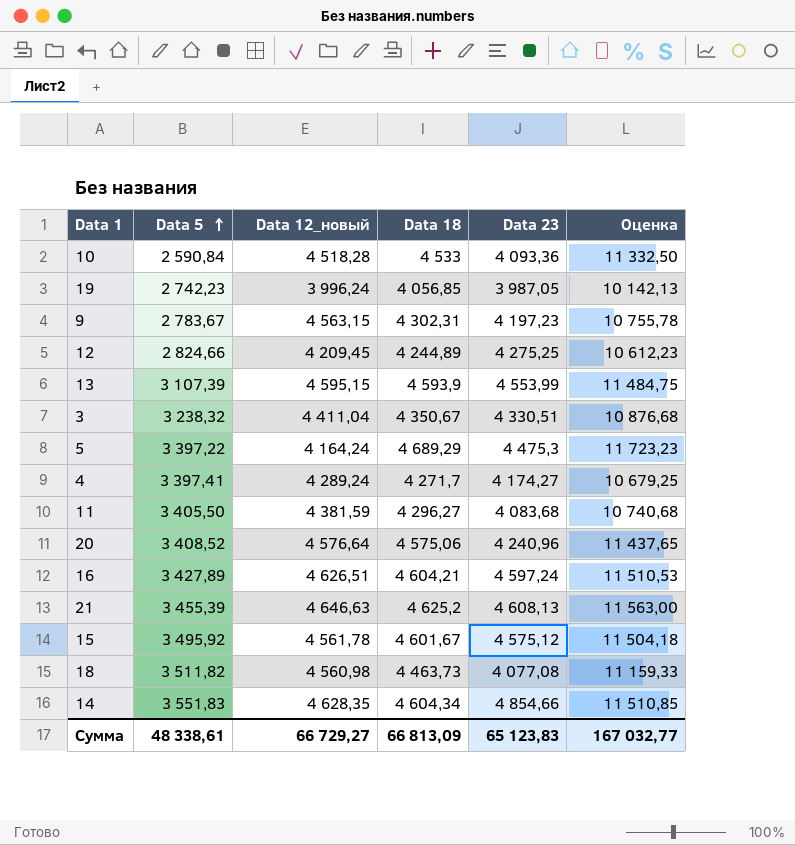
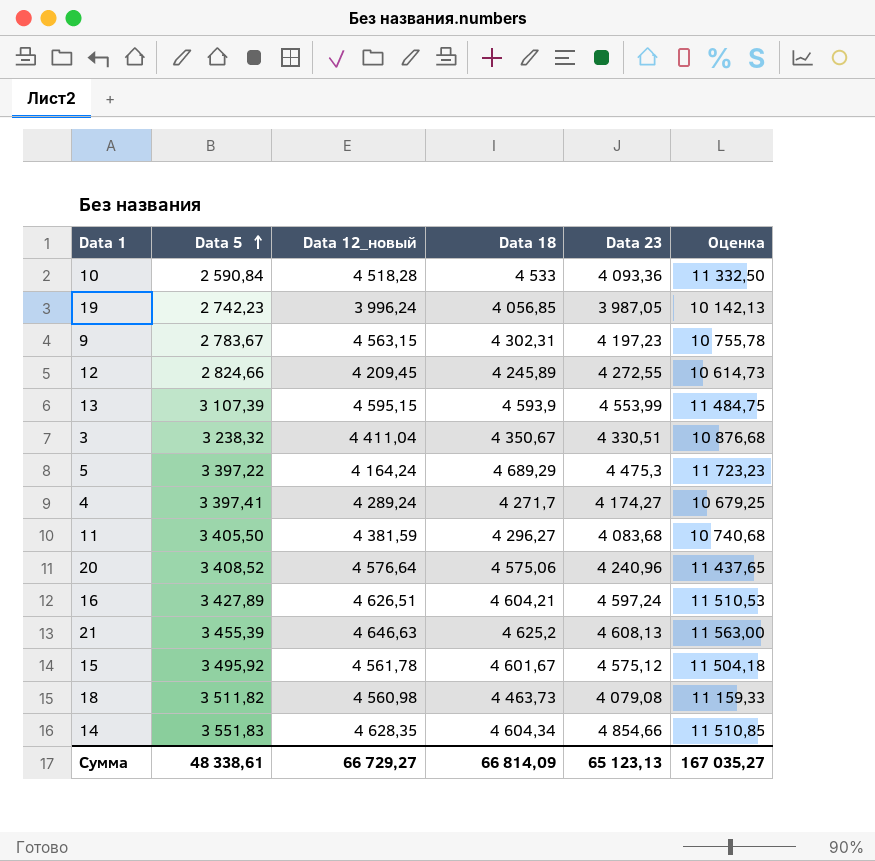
12 | Data 18: 4 244,89 -> 4 245,89
12 | Data 23: 4 275,25 -> 4 272,55
12 | Оценка: 10 612,23 -> 10 614,73
18 | Data 23: 4 077,08 -> 4 079,08
Сумма | Data 18: 66 813,09 -> 66 814,09
Сумма | Data 23: 65 123,83 -> 65 123,13
Сумма | Оценка: 167 032,77 -> 167 035,27

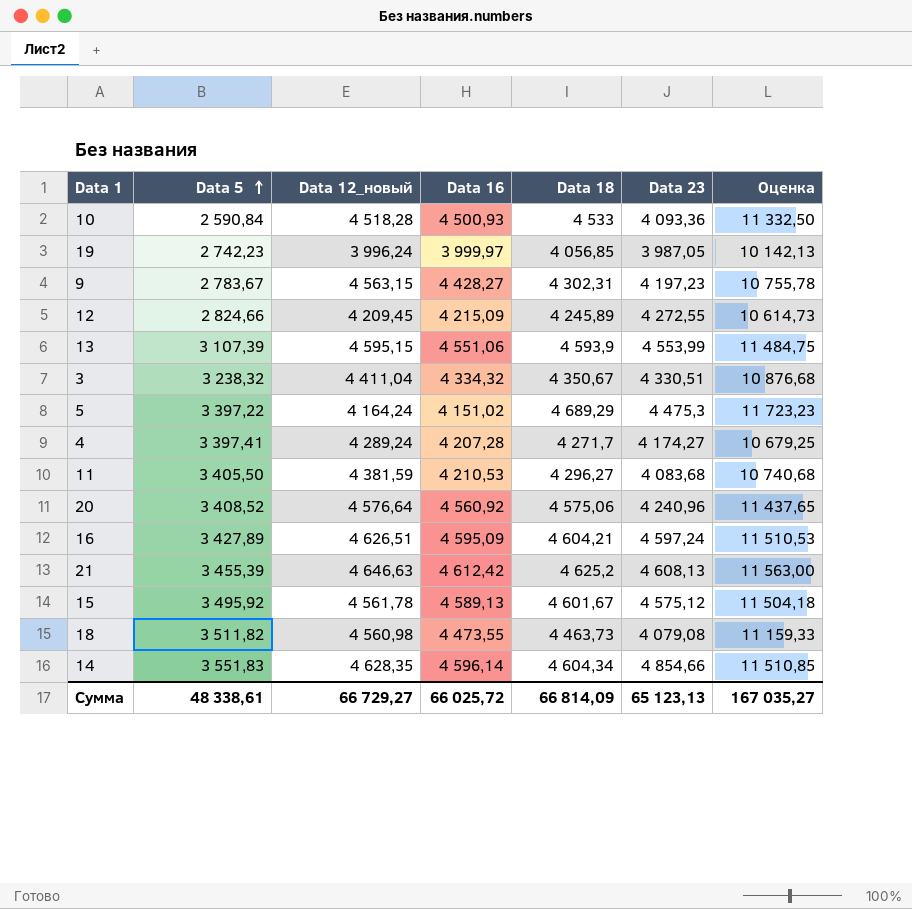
column Data 16 | position: none -> 4

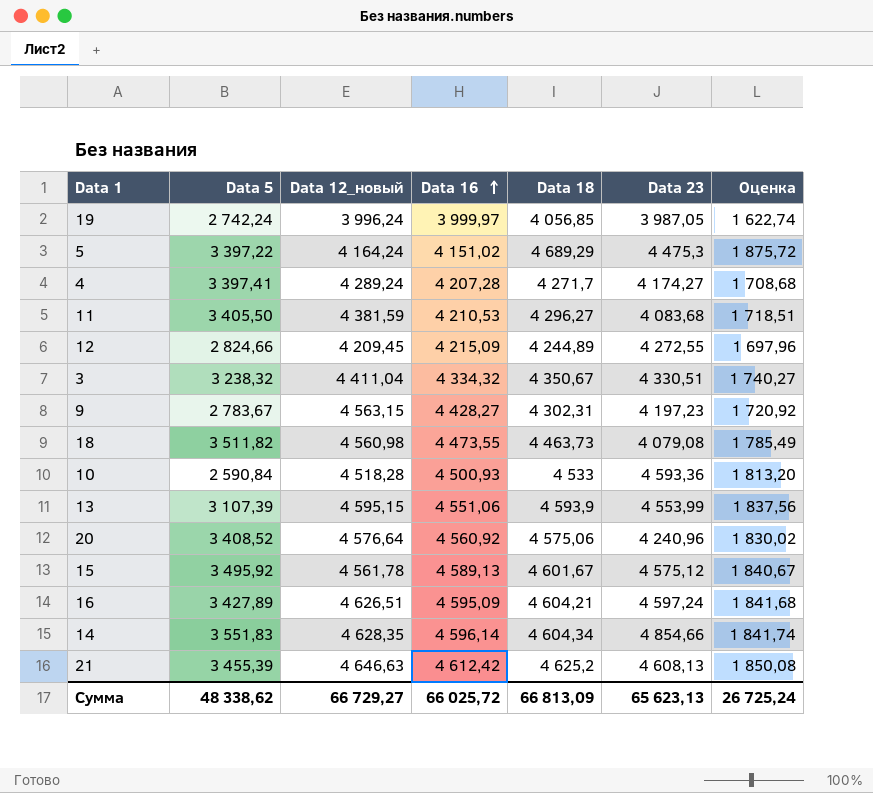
row order: Data 5 ascending -> Data 16 ascending
column Оценка | formula: [Data 18] * 2,5 -> [Data 18] * 0,4
19 | Data 5: 2 742,23 -> 2 742,24
12 | Data 18: 4 245,89 -> 4 244,89
10 | Data 23: 4 093,36 -> 4 593,36
Сумма | Data 5: 48 338,61 -> 48 338,62
Сумма | Data 18: 66 814,09 -> 66 813,09
Сумма | Data 23: 65 123,13 -> 65 623,13
Сумма | Оценка: 167 035,27 -> 26 725,24

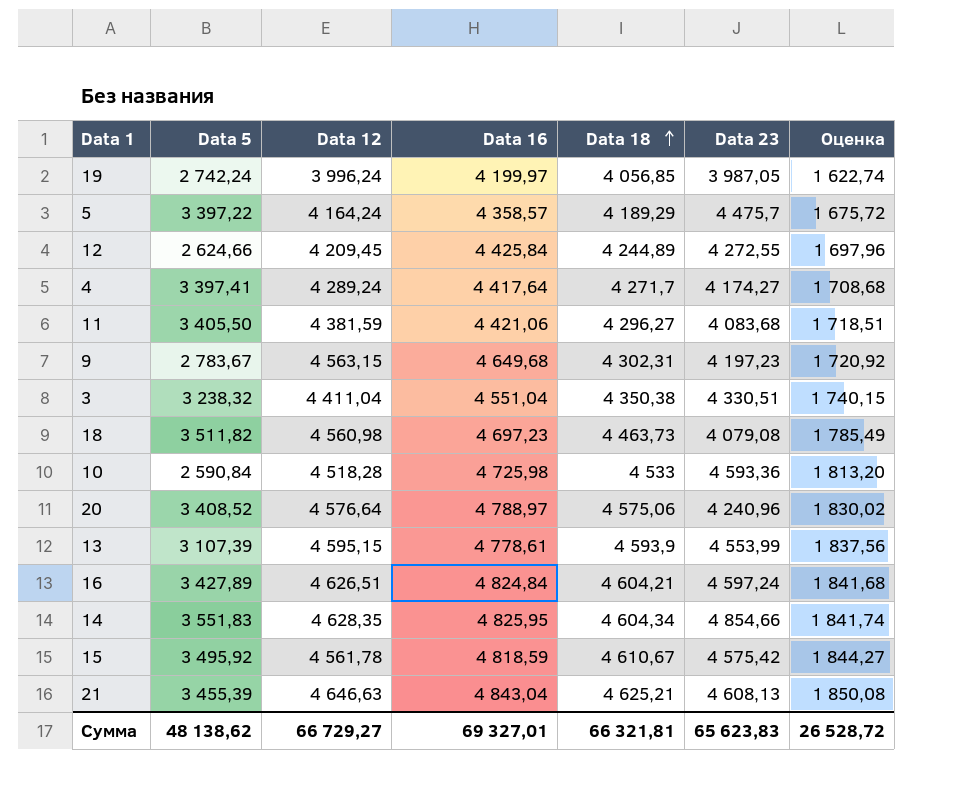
row order: Data 16 ascending -> Data 18 ascending
column name: Data 12_новый -> Data 12
19 | Data 16: 3 999,97 -> 4 199,97
5 | Data 16: 4 151,02 -> 4 358,57
5 | Data 18: 4 689,29 -> 4 189,29
5 | Data 23: 4 475,3 -> 4 475,7
5 | Оценка: 1 875,72 -> 1 675,72
12 | Data 5: 2 824,66 -> 2 624,66
12 | Data 16: 4 215,09 -> 4 425,84
4 | Data 16: 4 207,28 -> 4 417,64
11 | Data 16: 4 210,53 -> 4 421,06
9 | Data 16: 4 428,27 -> 4 649,68
3 | Data 16: 4 334,32 -> 4 551,04
3 | Data 18: 4 350,67 -> 4 350,38
3 | Оценка: 1 740,27 -> 1 740,15
18 | Data 16: 4 473,55 -> 4 697,23
10 | Data 16: 4 500,93 -> 4 725,98
20 | Data 16: 4 560,92 -> 4 788,97
13 | Data 16: 4 551,06 -> 4 778,61
16 | Data 16: 4 595,09 -> 4 824,84
14 | Data 16: 4 596,14 -> 4 825,95
15 | Data 16: 4 589,13 -> 4 818,59
15 | Data 18: 4 601,67 -> 4 610,67
15 | Data 23: 4 575,12 -> 4 575,42
15 | Оценка: 1 840,67 -> 1 844,27
21 | Data 16: 4 612,42 -> 4 843,04
21 | Data 18: 4 625,2 -> 4 625,21
Сумма | Data 5: 48 338,62 -> 48 138,62
Сумма | Data 16: 66 025,72 -> 69 327,01
Сумма | Data 18: 66 813,09 -> 66 321,81
Сумма | Data 23: 65 623,13 -> 65 623,83
Сумма | Оценка: 26 725,24 -> 26 528,72

